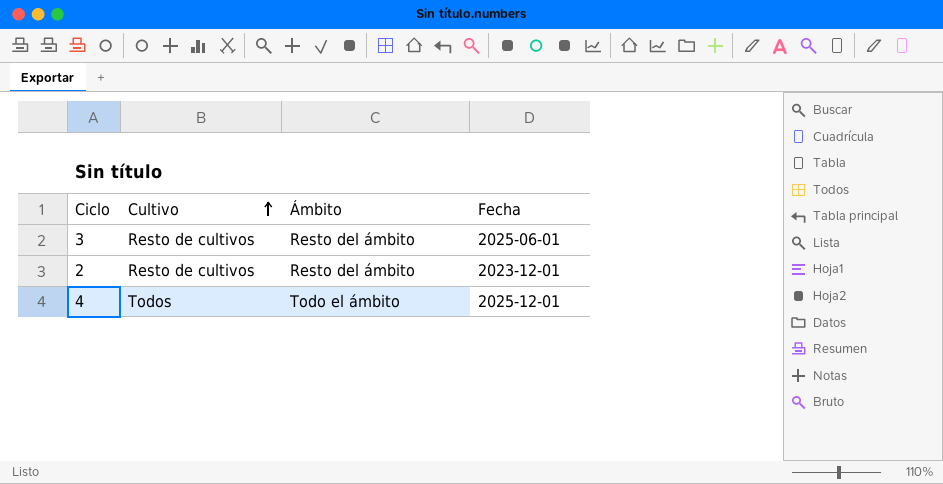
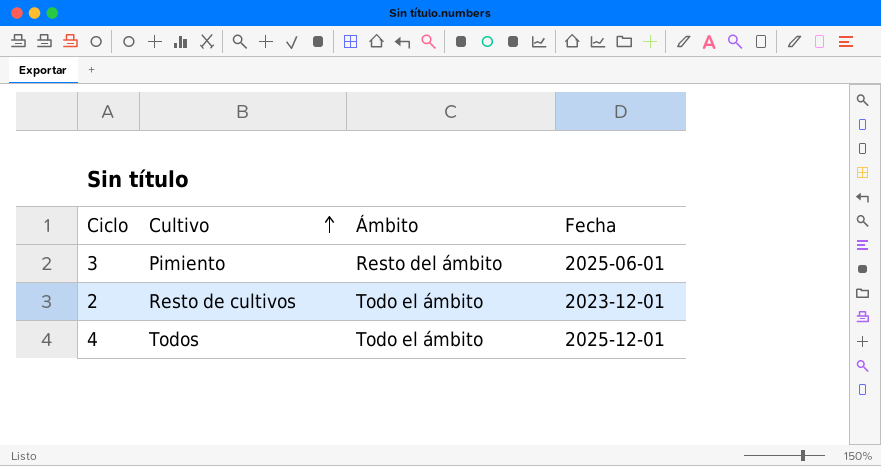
3 | Cultivo: Resto de cultivos -> Pimiento
2 | Ámbito: Resto del ámbito -> Todo el ámbito

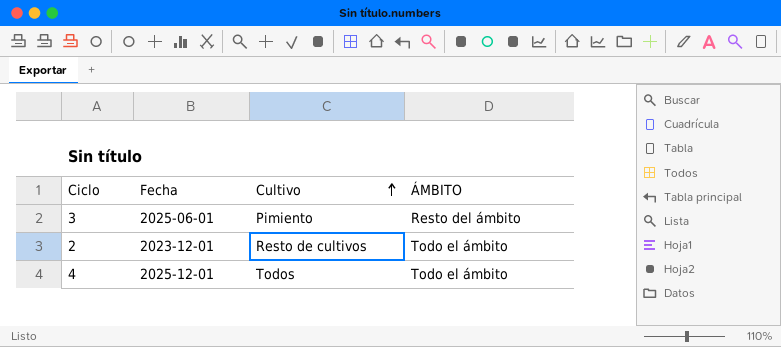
column Fecha | position: 4 -> 2
column name: Ámbito -> ÁMBITO

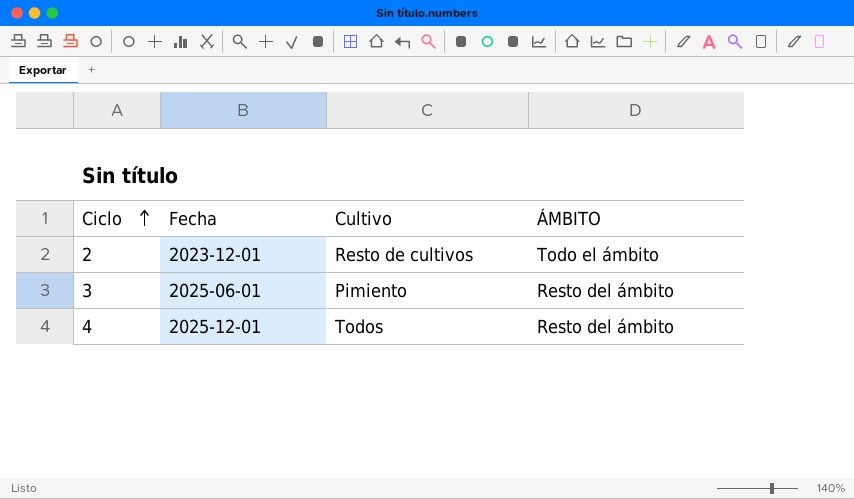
row order: Cultivo ascending -> Ciclo ascending
4 | ÁMBITO: Todo el ámbito -> Resto del ámbito

